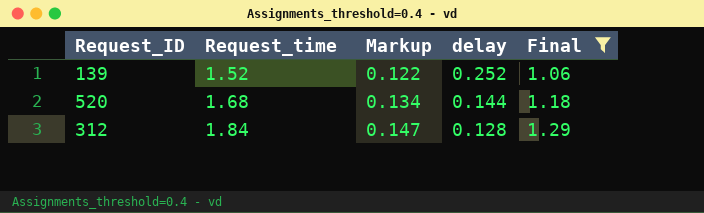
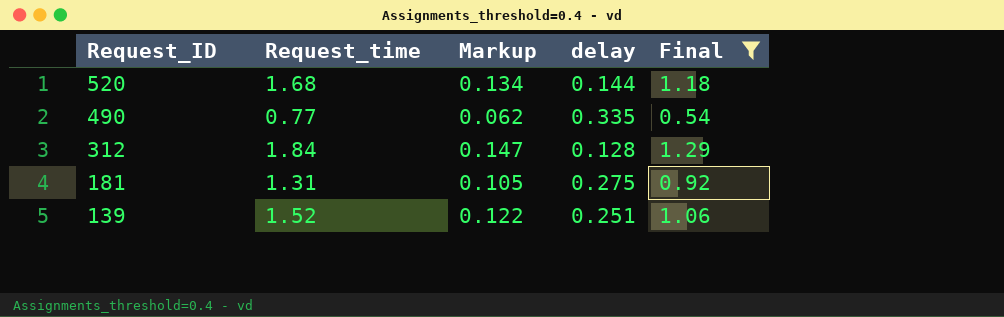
row order: Request_time ascending -> Request_ID descending
row 490: none -> 0.77 | 0.062 | 0.335 | 0.54
row 181: none -> 1.31 | 0.105 | 0.275 | 0.92
139 | delay: 0.252 -> 0.251

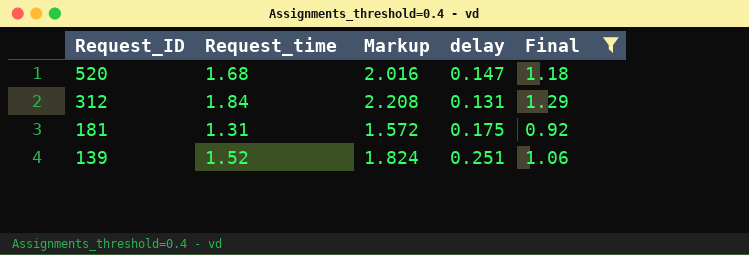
column Markup | formula: [Request_time] * 0.08 -> [Request_time] * 1.2
row 490: 0.77 | 0.062 | 0.335 | 0.54 -> none
520 | delay: 0.144 -> 0.147
312 | delay: 0.128 -> 0.131
181 | delay: 0.275 -> 0.175

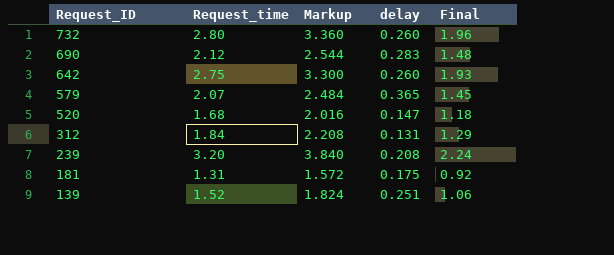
filter: Final <= 1.29 -> none

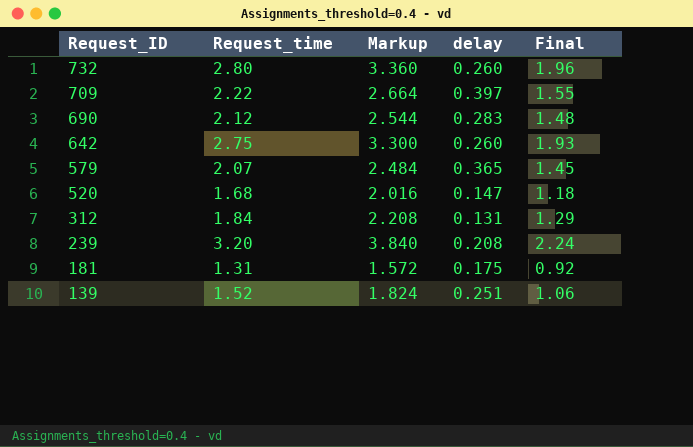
row 709: none -> 2.22 | 2.664 | 0.397 | 1.55

